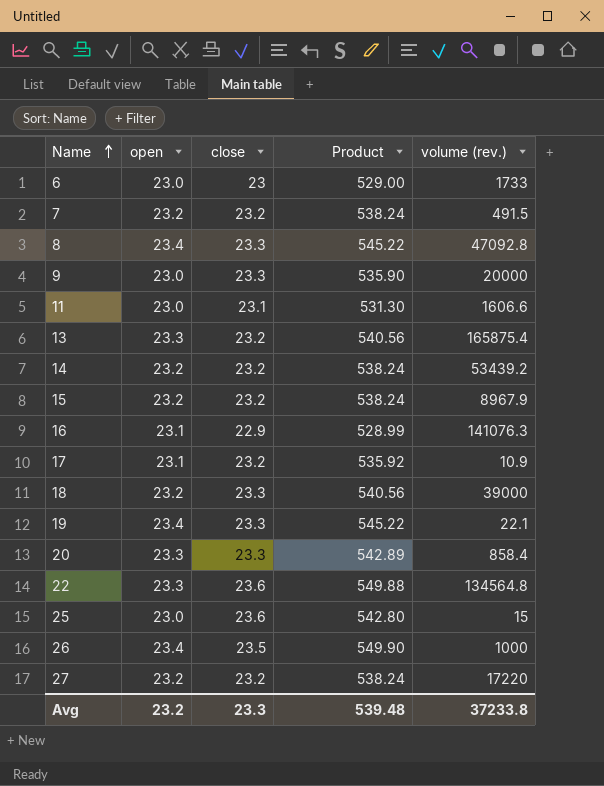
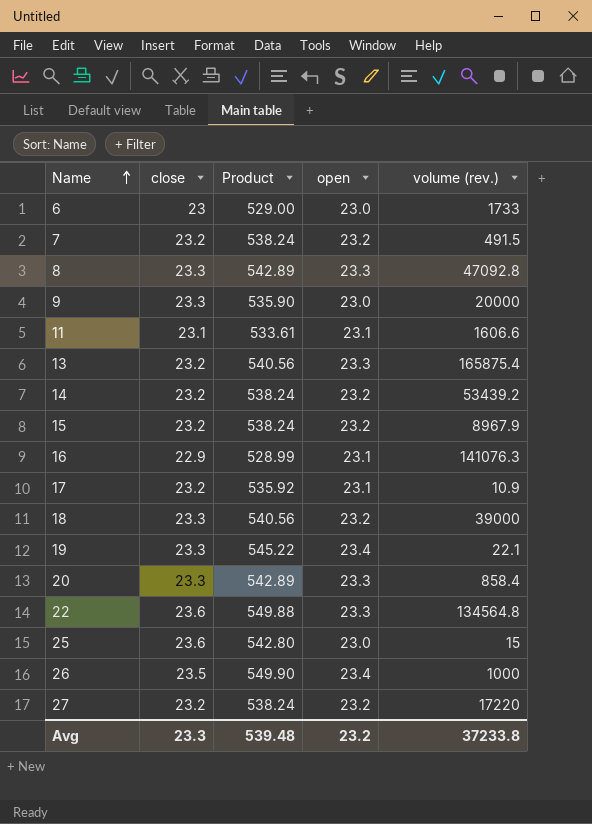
column open | position: 2 -> 4
8 | Product: 545.22 -> 542.89
8 | open: 23.4 -> 23.3
11 | Product: 531.30 -> 533.61
11 | open: 23.0 -> 23.1

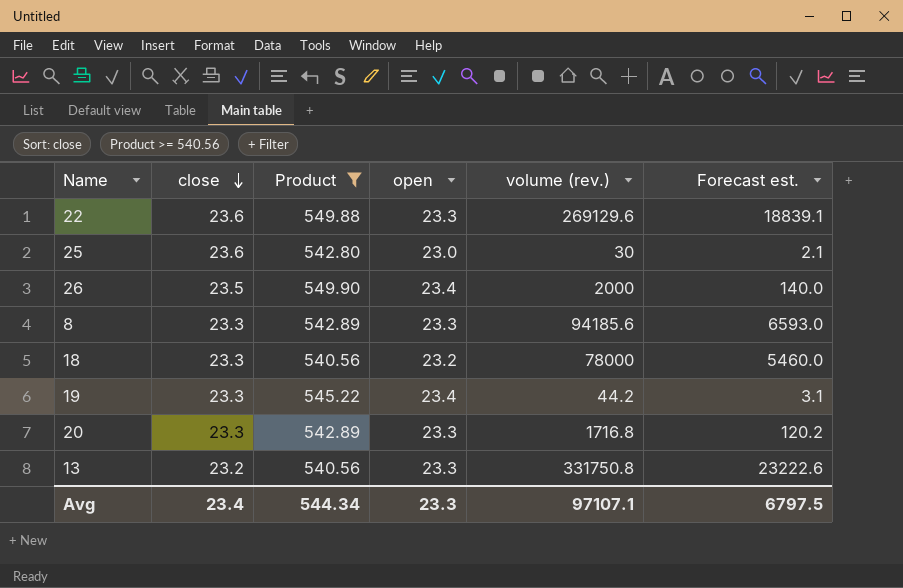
filter: none -> Product >= 540.56
row order: Name ascending -> close descending
column Forecast est. | formula: none -> [volume (rev.)] * 0.07
22 | volume (rev.): 134564.8 -> 269129.6
25 | volume (rev.): 15 -> 30
26 | volume (rev.): 1000 -> 2000
8 | volume (rev.): 47092.8 -> 94185.6
18 | volume (rev.): 39000 -> 78000
19 | volume (rev.): 22.1 -> 44.2
20 | volume (rev.): 858.4 -> 1716.8
13 | volume (rev.): 165875.4 -> 331750.8
Avg | close: 23.3 -> 23.4
Avg | Product: 539.48 -> 544.34
Avg | open: 23.2 -> 23.3
Avg | volume (rev.): 37233.8 -> 97107.1

